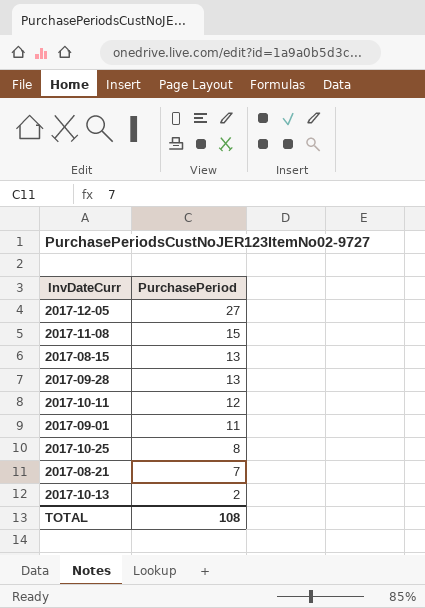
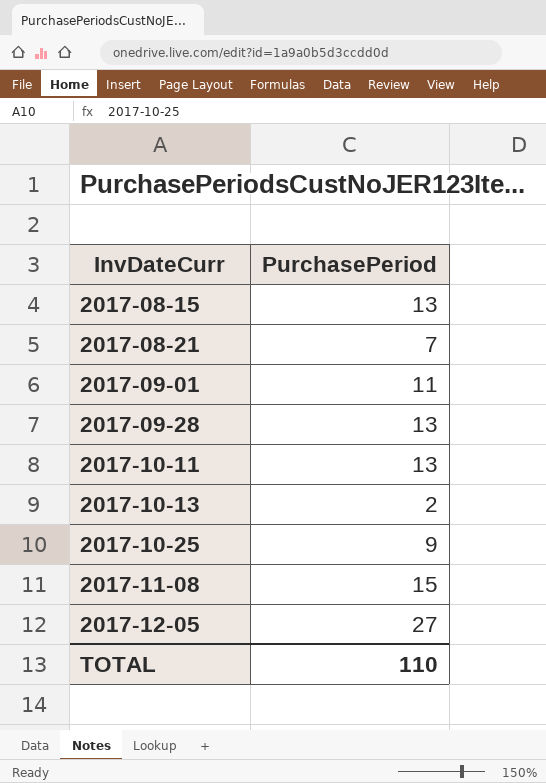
row order: PurchasePeriod descending -> InvDateCurr ascending
2017-10-11 | PurchasePeriod: 12 -> 13
2017-10-25 | PurchasePeriod: 8 -> 9
TOTAL | PurchasePeriod: 108 -> 110

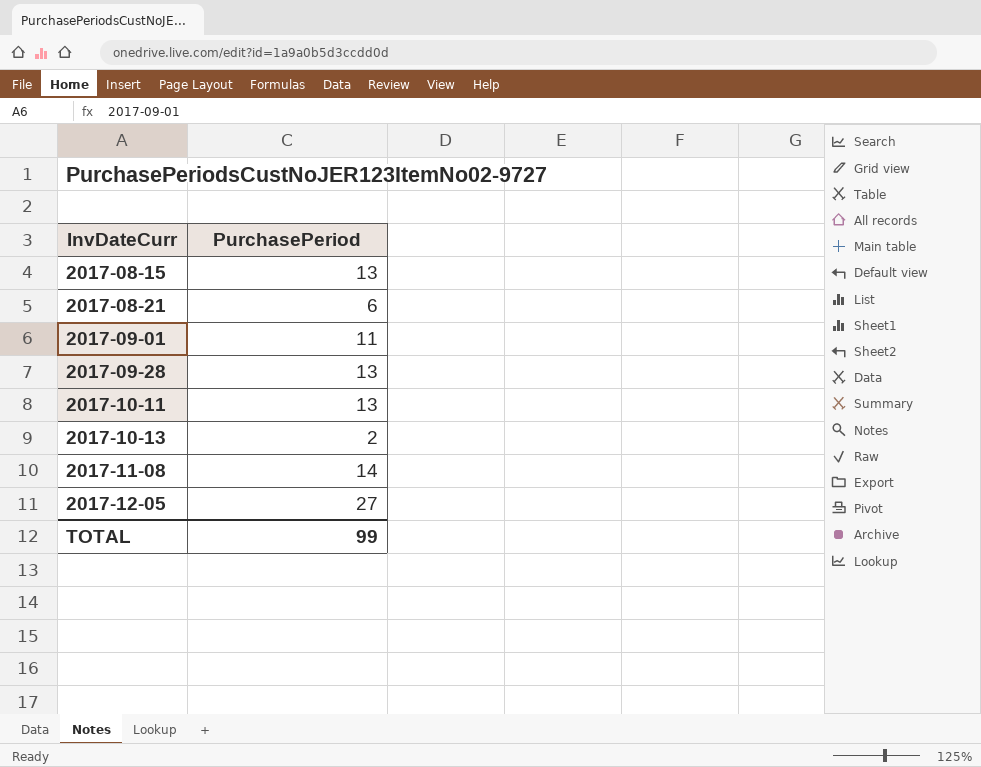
row 2017-10-25: 9 -> none
2017-08-21 | PurchasePeriod: 7 -> 6
2017-11-08 | PurchasePeriod: 15 -> 14
TOTAL | PurchasePeriod: 110 -> 99

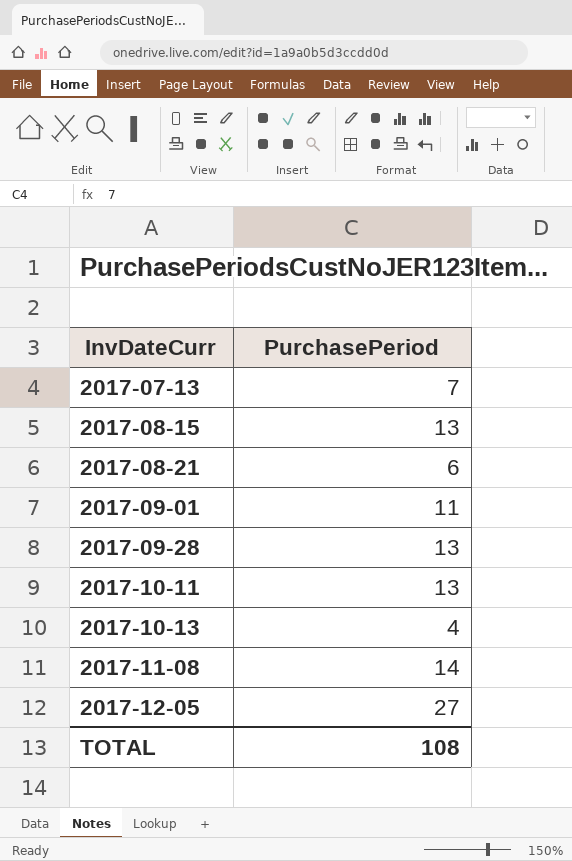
row 2017-07-13: none -> 7
2017-10-13 | PurchasePeriod: 2 -> 4
TOTAL | PurchasePeriod: 99 -> 108

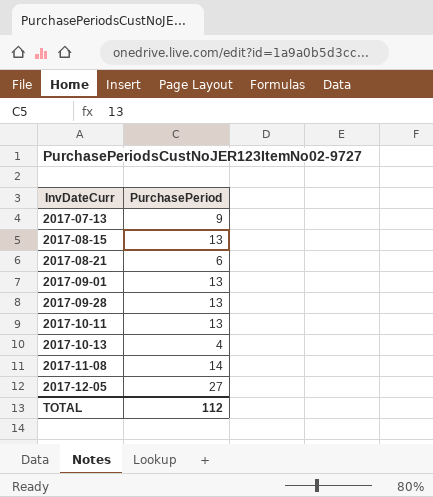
2017-07-13 | PurchasePeriod: 7 -> 9
2017-09-01 | PurchasePeriod: 11 -> 13
TOTAL | PurchasePeriod: 108 -> 112

